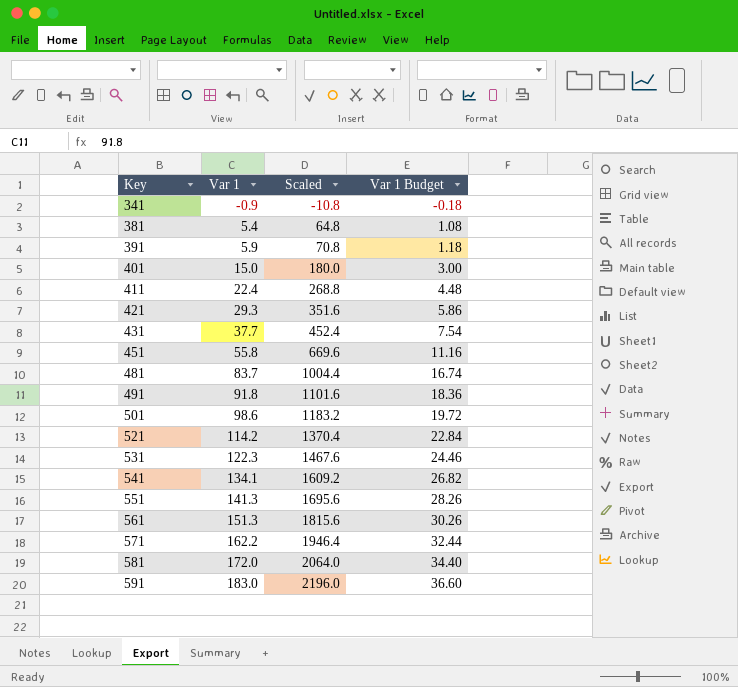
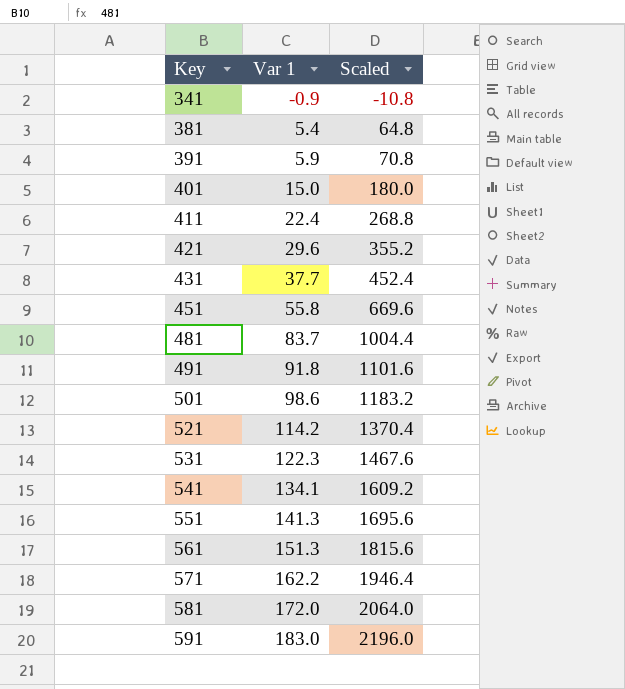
column Var 1 Budget | formula: [Var 1] * 0.2 -> none
421 | Var 1: 29.3 -> 29.6
421 | Scaled: 351.6 -> 355.2

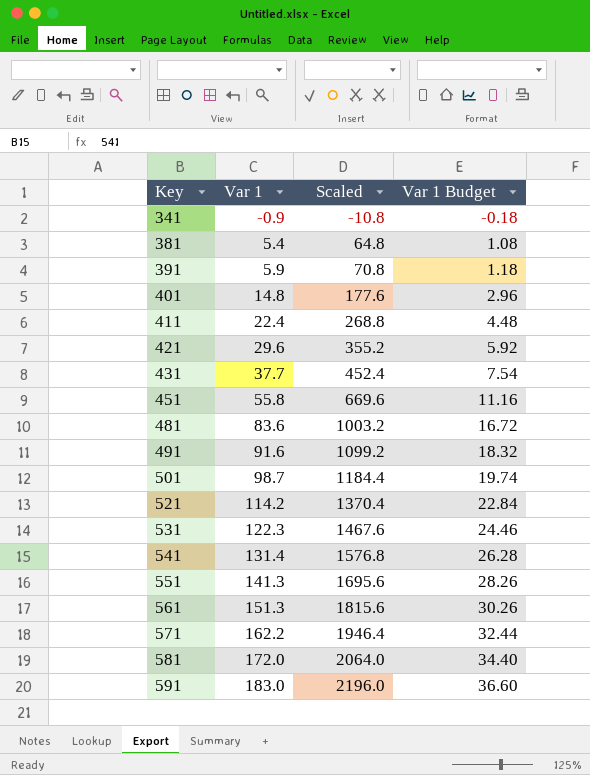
column Var 1 Budget | formula: none -> [Var 1] * 0.2
401 | Var 1: 15.0 -> 14.8
401 | Scaled: 180.0 -> 177.6
481 | Var 1: 83.7 -> 83.6
481 | Scaled: 1004.4 -> 1003.2
491 | Var 1: 91.8 -> 91.6
491 | Scaled: 1101.6 -> 1099.2
501 | Var 1: 98.6 -> 98.7
501 | Scaled: 1183.2 -> 1184.4
541 | Var 1: 134.1 -> 131.4
541 | Scaled: 1609.2 -> 1576.8

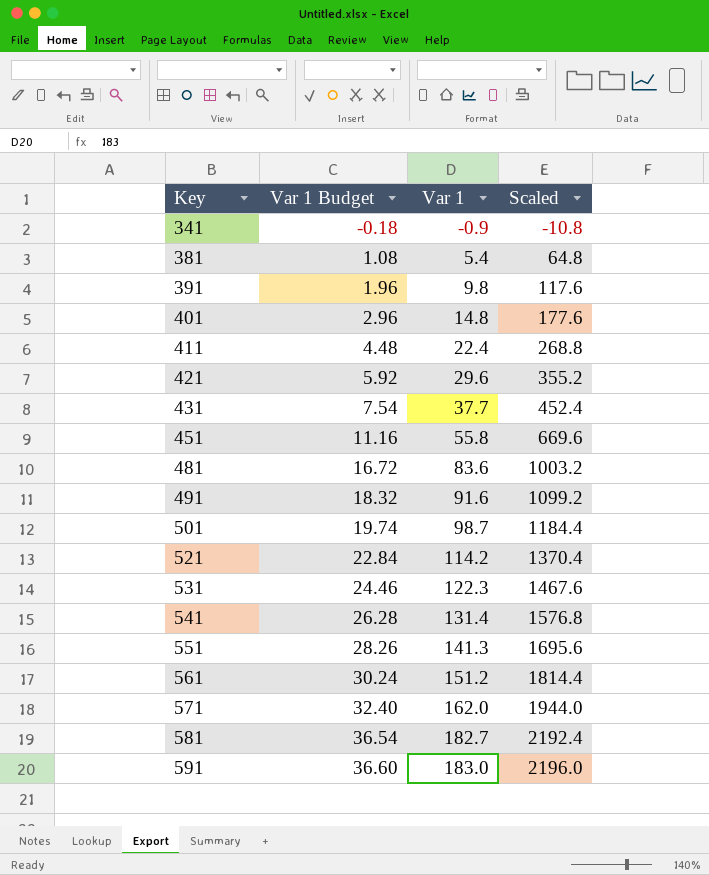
column Var 1 Budget | position: 4 -> 2
391 | Var 1 Budget: 1.18 -> 1.96
391 | Var 1: 5.9 -> 9.8
391 | Scaled: 70.8 -> 117.6
561 | Var 1 Budget: 30.26 -> 30.24
561 | Var 1: 151.3 -> 151.2
561 | Scaled: 1815.6 -> 1814.4
571 | Var 1 Budget: 32.44 -> 32.40
571 | Var 1: 162.2 -> 162.0
571 | Scaled: 1946.4 -> 1944.0
581 | Var 1 Budget: 34.40 -> 36.54
581 | Var 1: 172.0 -> 182.7
581 | Scaled: 2064.0 -> 2192.4

